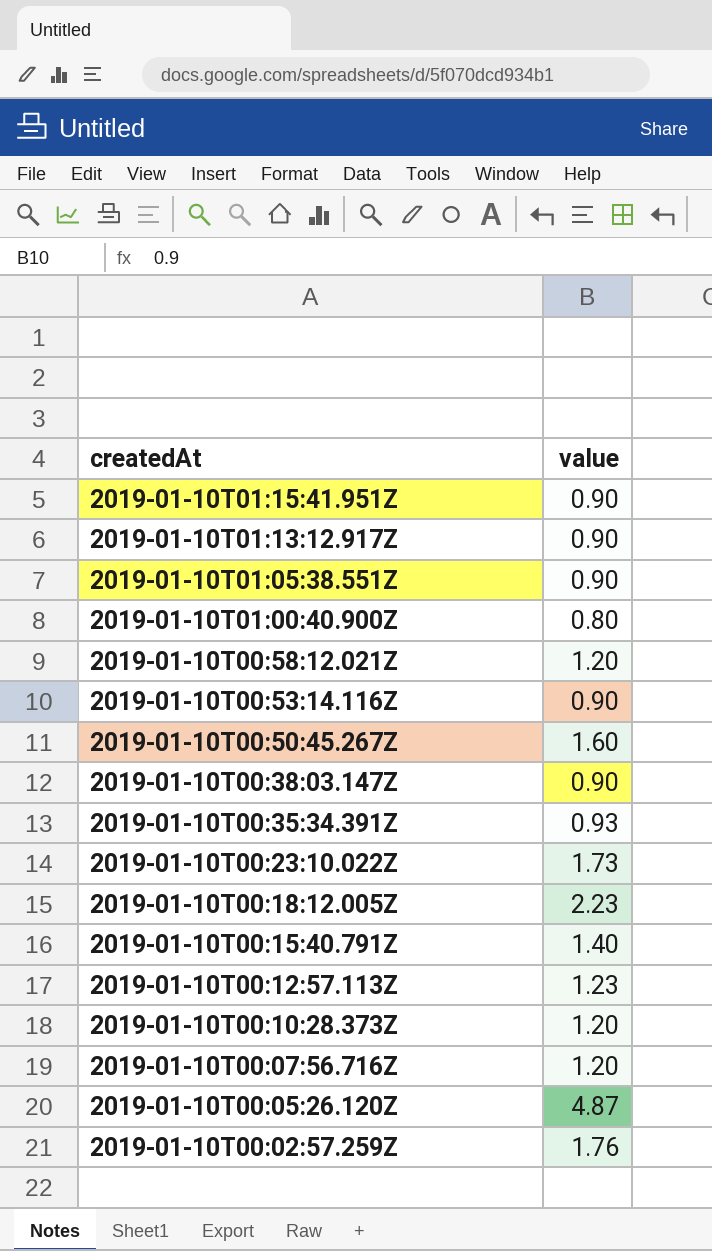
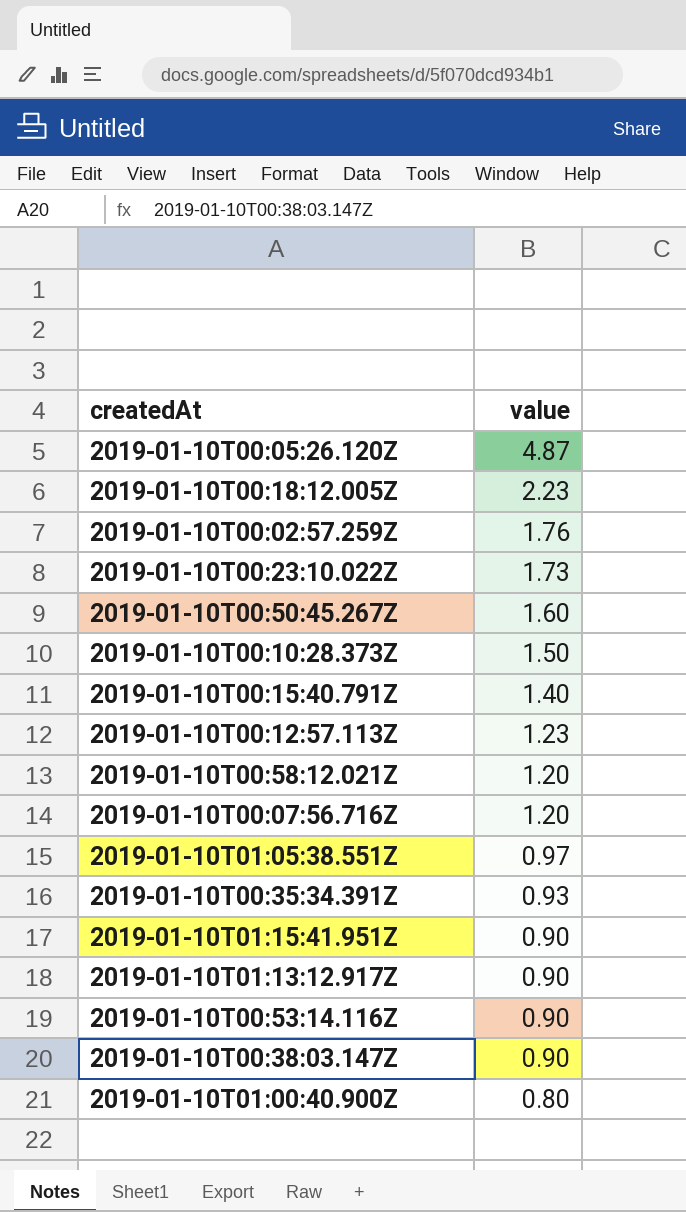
row order: createdAt descending -> value descending
2019-01-10T00:10:28.373Z | value: 1.20 -> 1.50
2019-01-10T01:05:38.551Z | value: 0.90 -> 0.97

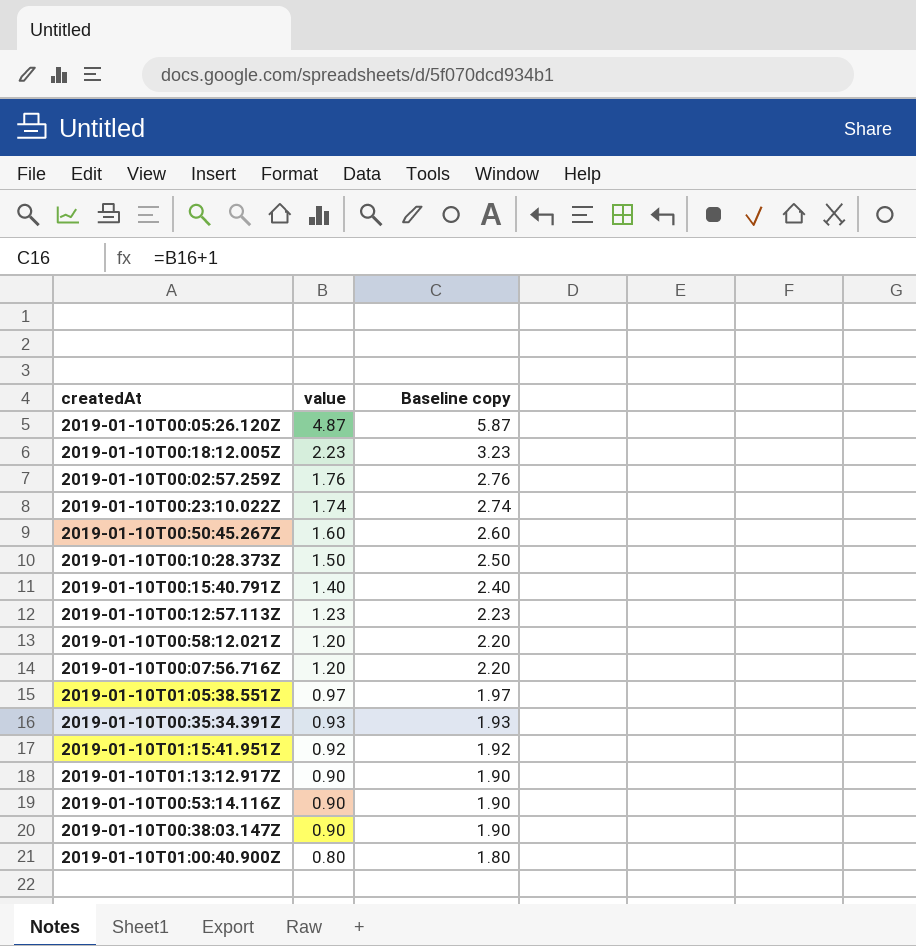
column Baseline copy | formula: none -> [value] + 1
2019-01-10T00:23:10.022Z | value: 1.73 -> 1.74
2019-01-10T01:15:41.951Z | value: 0.90 -> 0.92

